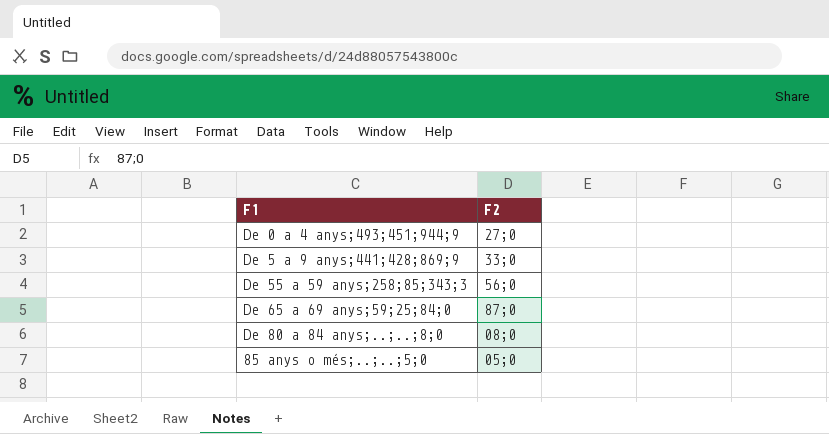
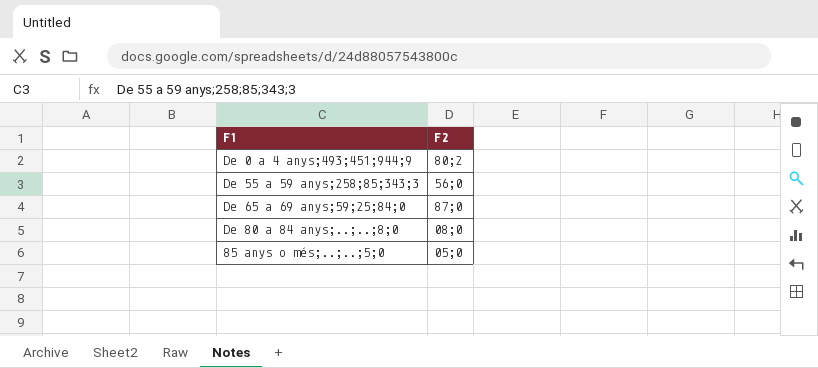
row De 5 a 9 anys;441;428;869;9: 33;0 -> none
De 0 a 4 anys;493;451;944;9 | F2: 27;0 -> 80;2

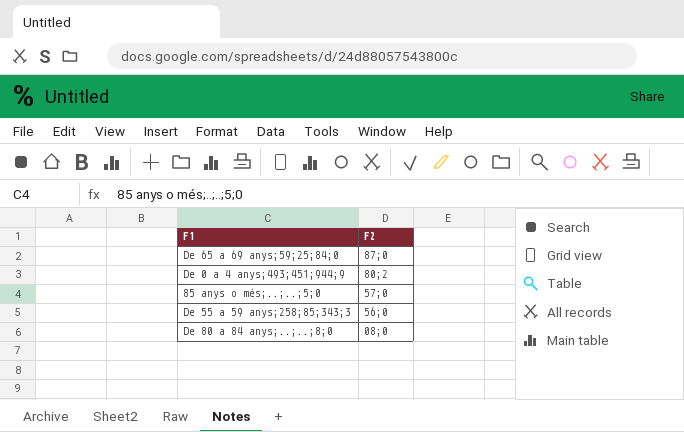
row order: none -> F2 descending
85 anys o més;..;..;5;0 | F2: 05;0 -> 57;0

